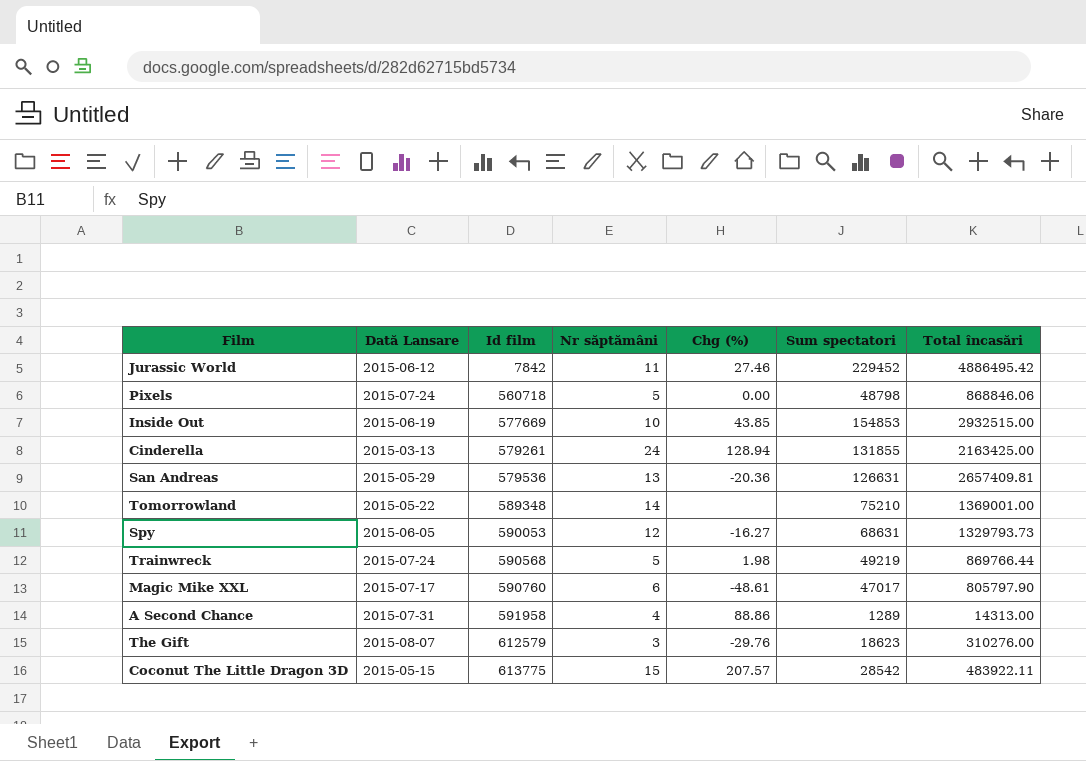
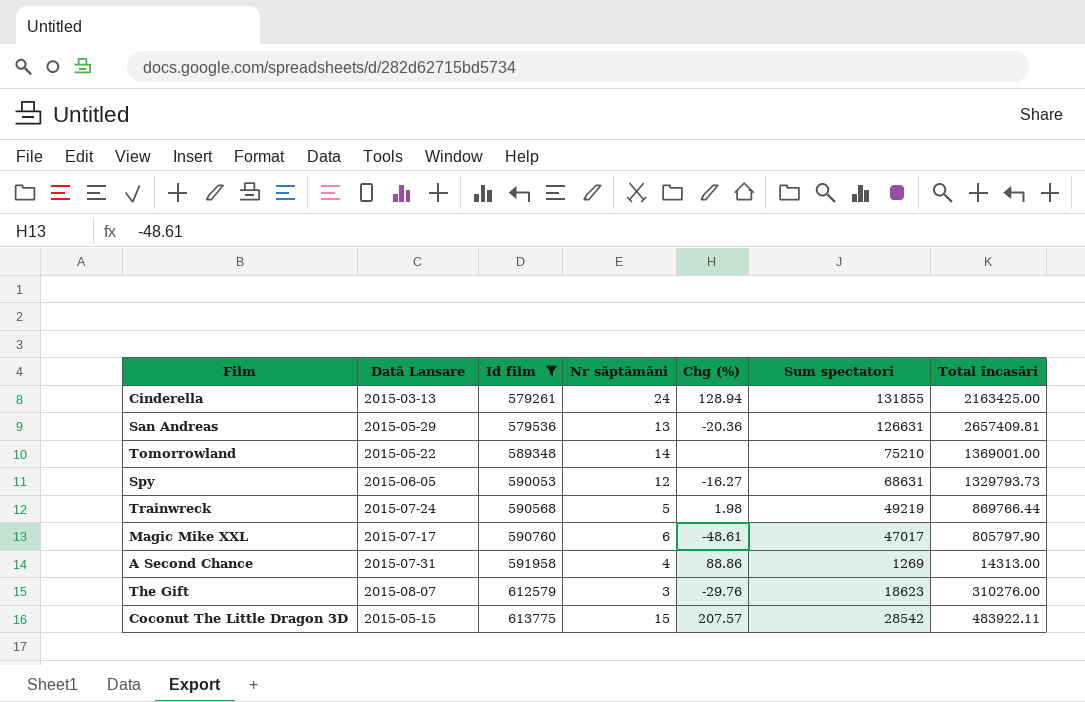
filter: none -> Id film >= 579261
A Second Chance | Sum spectatori: 1289 -> 1269

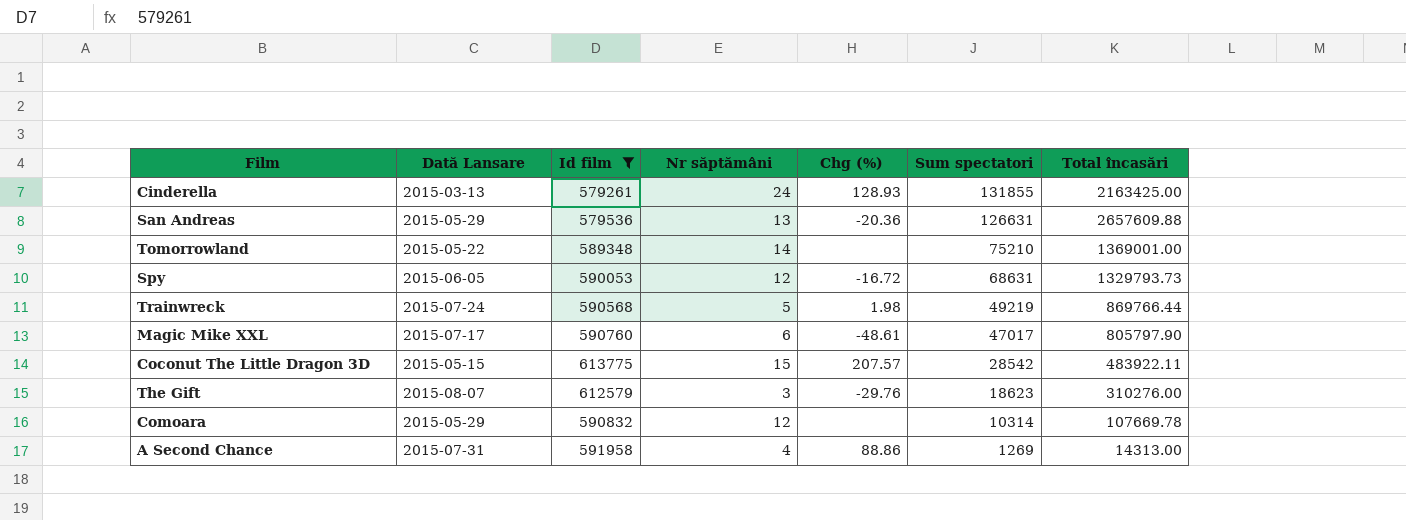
row order: Id film ascending -> Sum spectatori descending
Cinderella | Chg (%): 128.94 -> 128.93
San Andreas | Total încasări: 2657409.81 -> 2657609.88
Spy | Chg (%): -16.27 -> -16.72
row Comoara: none -> 2015-05-29 | 590832 | 12 | none | 10314 | 107669.78

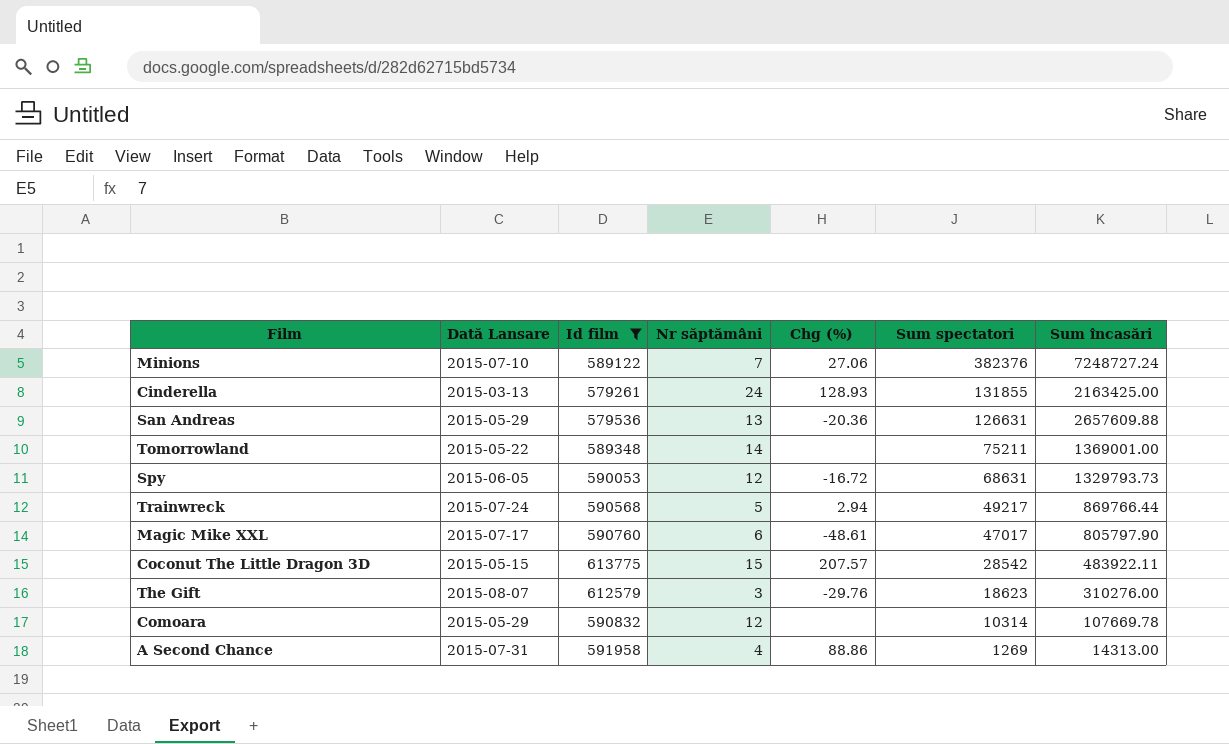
column name: Total încasări -> Sum încasări
row Minions: none -> 2015-07-10 | 589122 | 7 | 27.06 | 382376 | 7248727.24
Tomorrowland | Sum spectatori: 75210 -> 75211
Trainwreck | Chg (%): 1.98 -> 2.94
Trainwreck | Sum spectatori: 49219 -> 49217

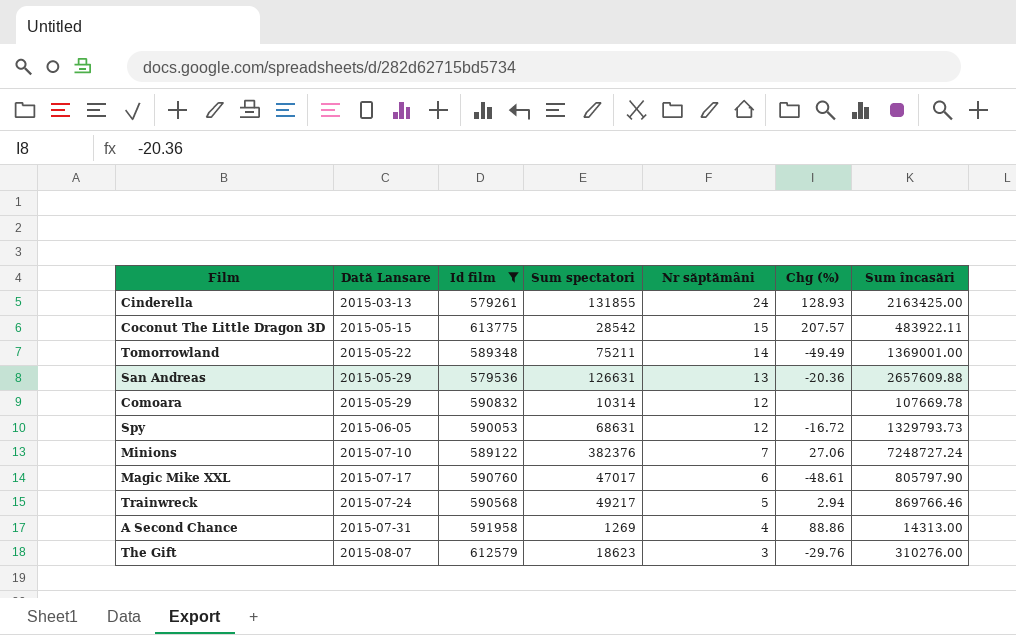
row order: Sum spectatori descending -> Dată Lansare ascending
column Sum spectatori | position: 6 -> 4
Tomorrowland | Chg (%): none -> -49.49
Trainwreck | Sum încasări: 869766.44 -> 869766.46

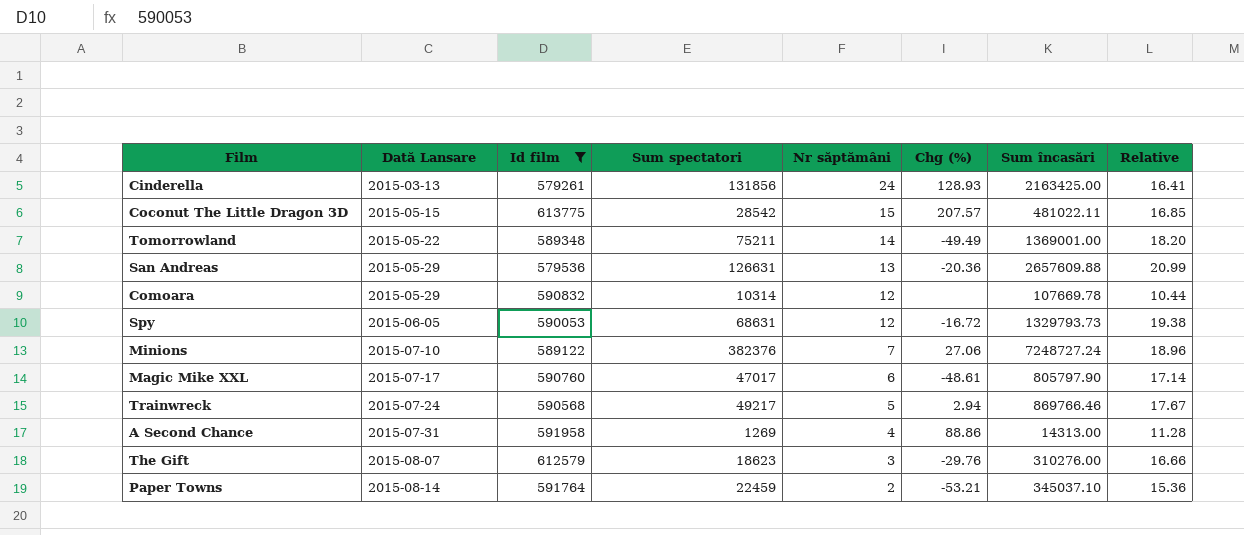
column Relative | formula: none -> [Sum încasări] / [Sum spectatori]
Cinderella | Sum spectatori: 131855 -> 131856
Coconut The Little Dragon 3D | Sum încasări: 483922.11 -> 481022.11
row Paper Towns: none -> 2015-08-14 | 591764 | 22459 | 2 | -53.21 | 345037.10 | 15.36

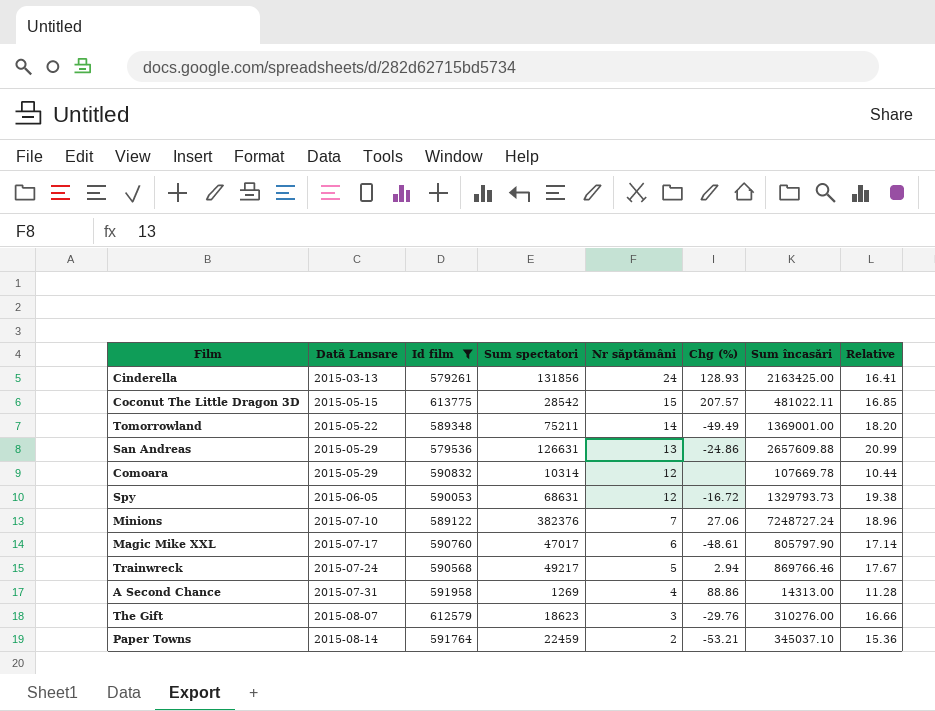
San Andreas | Chg (%): -20.36 -> -24.86

